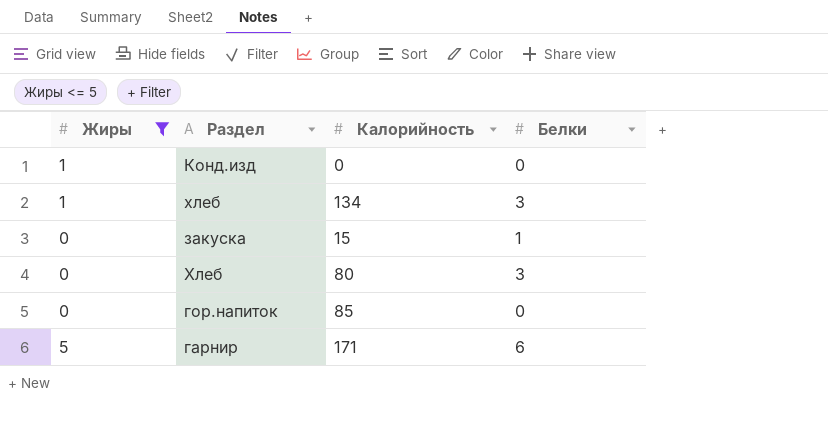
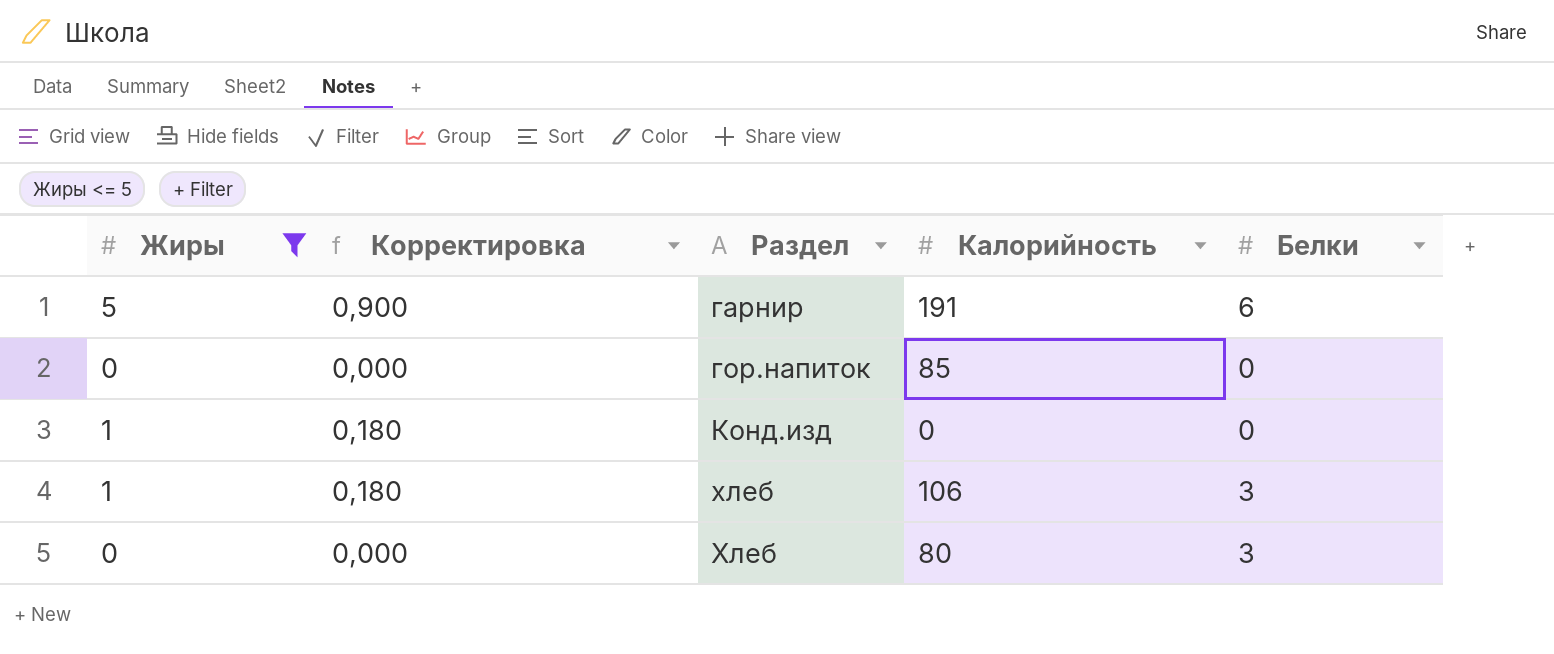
row order: none -> Раздел ascending
column Корректировка | formula: none -> [Жиры] * 0,18
row закуска: 0 | 15 | 1 -> none
гарнир | Калорийность: 171 -> 191
хлеб | Калорийность: 134 -> 106

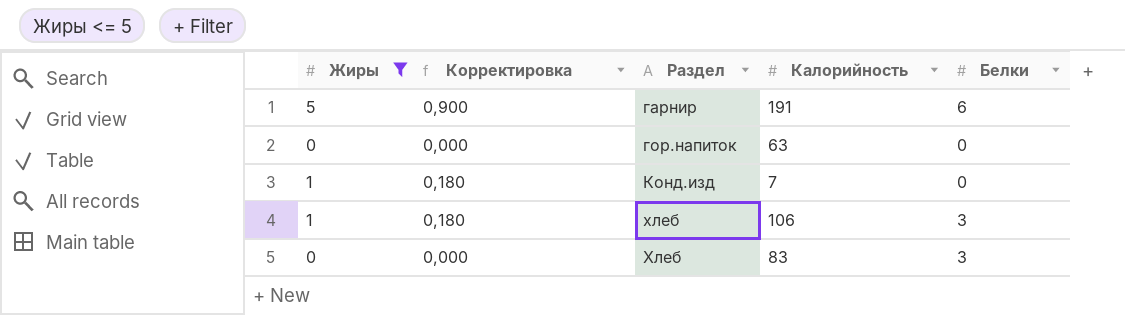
гор.напиток | Калорийность: 85 -> 63
Конд.изд | Калорийность: 0 -> 7
Хлеб | Калорийность: 80 -> 83

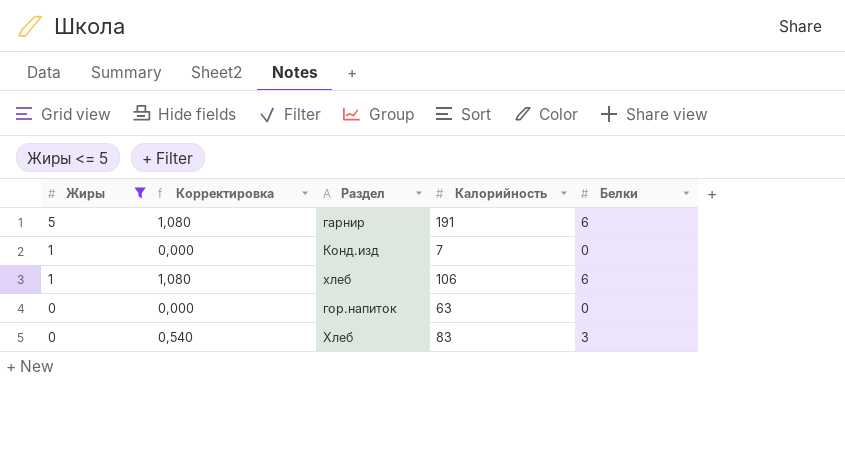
row order: Раздел ascending -> Жиры descending
column Корректировка | formula: [Жиры] * 0,18 -> [Белки] * 0,18
хлеб | Белки: 3 -> 6

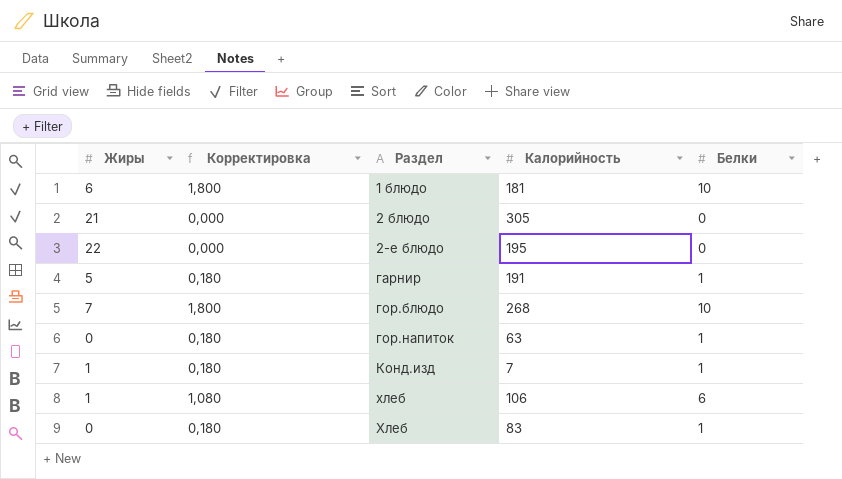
filter: Жиры <= 5 -> none
row order: Жиры descending -> Раздел ascending
гарнир | Корректировка: 1,080 -> 0,180
гарнир | Белки: 6 -> 1
гор.напиток | Корректировка: 0,000 -> 0,180
гор.напиток | Белки: 0 -> 1
Конд.изд | Корректировка: 0,000 -> 0,180
Конд.изд | Белки: 0 -> 1
Хлеб | Корректировка: 0,540 -> 0,180
Хлеб | Белки: 3 -> 1

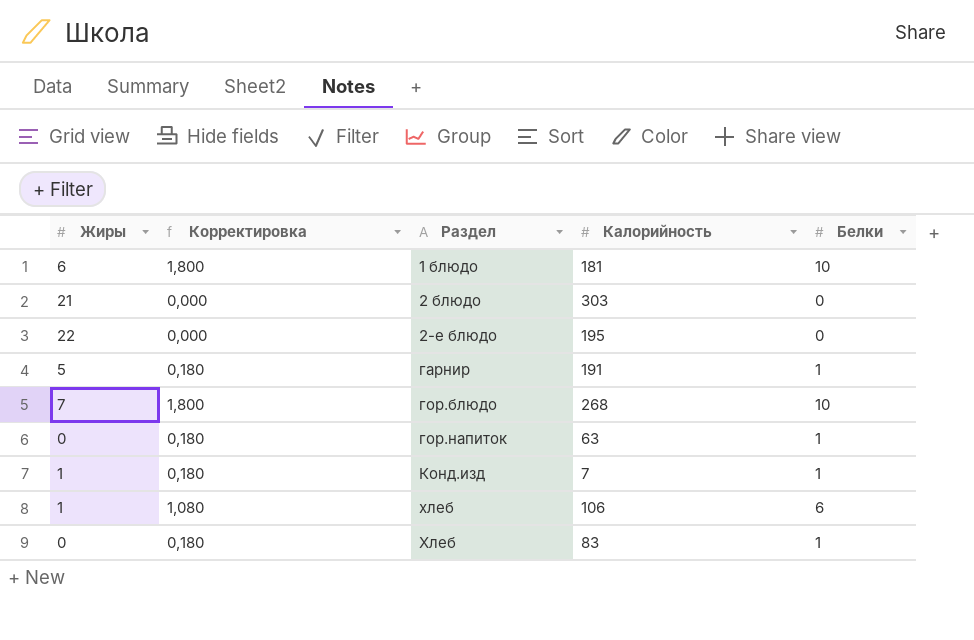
2 блюдо | Калорийность: 305 -> 303

